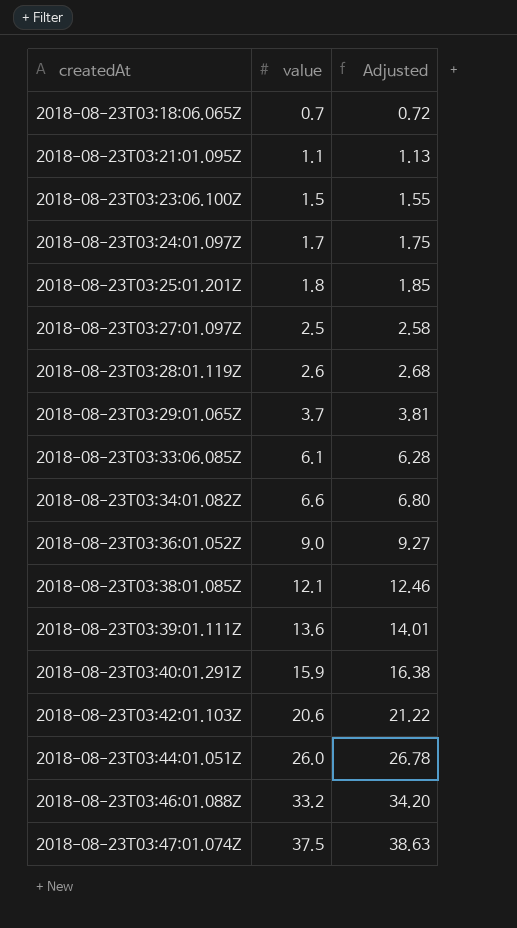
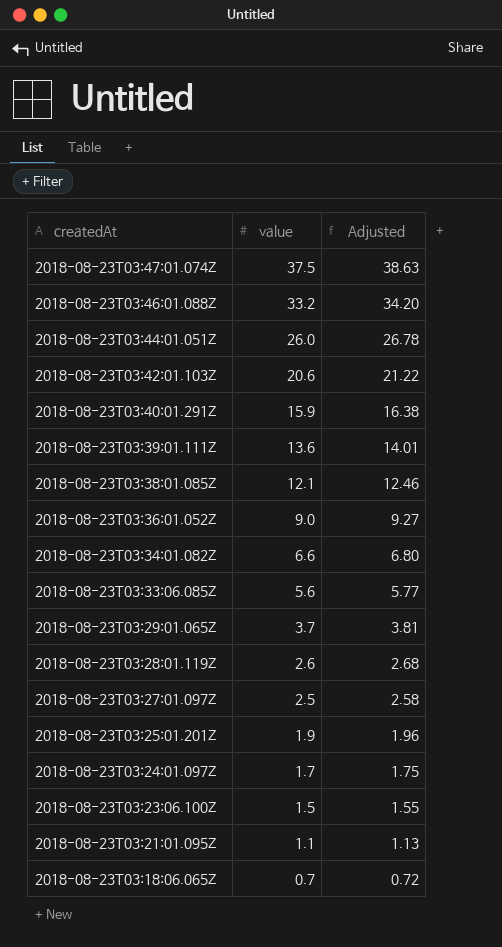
row order: createdAt ascending -> createdAt descending
2018-08-23T03:33:06.085Z | value: 6.1 -> 5.6
2018-08-23T03:33:06.085Z | Adjusted: 6.28 -> 5.77
2018-08-23T03:25:01.201Z | value: 1.8 -> 1.9
2018-08-23T03:25:01.201Z | Adjusted: 1.85 -> 1.96

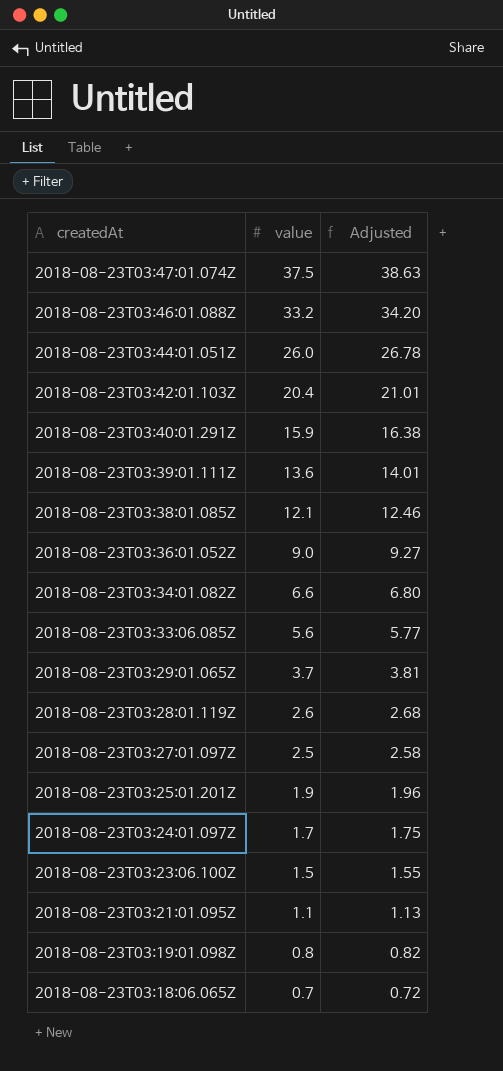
2018-08-23T03:42:01.103Z | value: 20.6 -> 20.4
2018-08-23T03:42:01.103Z | Adjusted: 21.22 -> 21.01
row 2018-08-23T03:19:01.098Z: none -> 0.8 | 0.82

